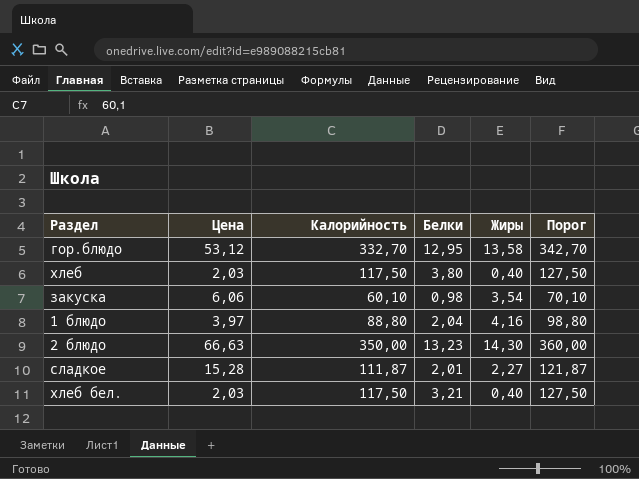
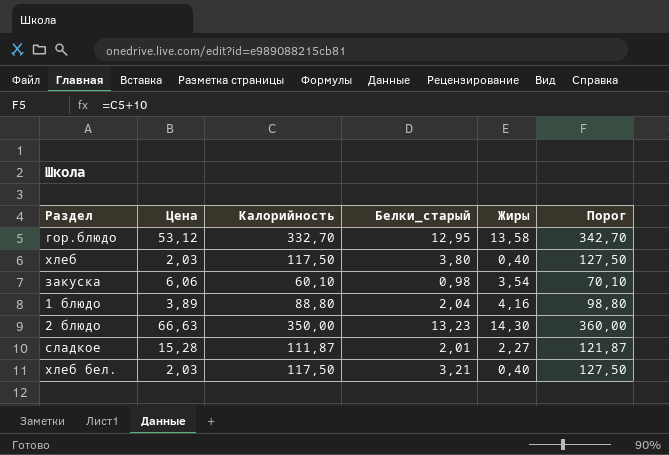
column name: Белки -> Белки_старый
1 блюдо | Цена: 3,97 -> 3,89

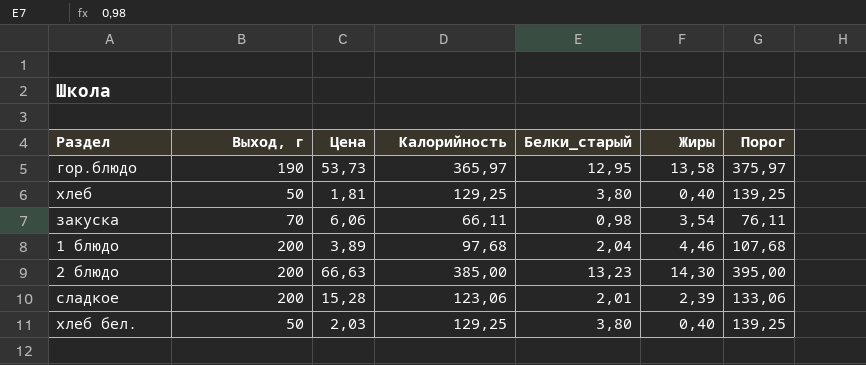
column Выход, г | position: none -> 2
гор.блюдо | Цена: 53,12 -> 53,73
гор.блюдо | Калорийность: 332,70 -> 365,97
гор.блюдо | Порог: 342,70 -> 375,97
хлеб | Цена: 2,03 -> 1,81
хлеб | Калорийность: 117,50 -> 129,25
хлеб | Порог: 127,50 -> 139,25
закуска | Калорийность: 60,10 -> 66,11
закуска | Порог: 70,10 -> 76,11
1 блюдо | Калорийность: 88,80 -> 97,68
1 блюдо | Жиры: 4,16 -> 4,46
1 блюдо | Порог: 98,80 -> 107,68
2 блюдо | Калорийность: 350,00 -> 385,00
2 блюдо | Порог: 360,00 -> 395,00
сладкое | Калорийность: 111,87 -> 123,06
сладкое | Жиры: 2,27 -> 2,39
сладкое | Порог: 121,87 -> 133,06
хлеб бел. | Калорийность: 117,50 -> 129,25
хлеб бел. | Белки_старый: 3,21 -> 3,80
хлеб бел. | Порог: 127,50 -> 139,25

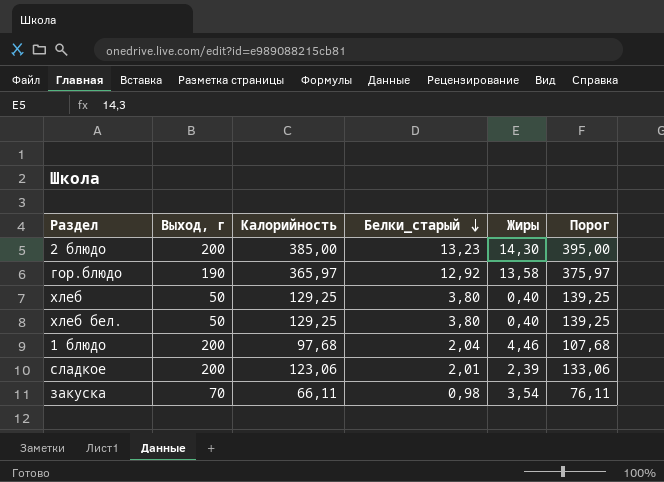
row order: none -> Белки_старый descending
column Цена | position: 3 -> none
гор.блюдо | Белки_старый: 12,95 -> 12,92

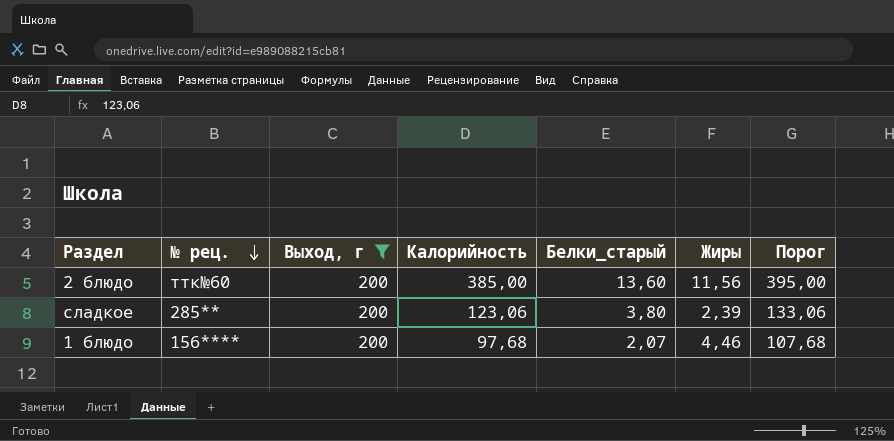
filter: none -> Выход, г = 200
row order: Белки_старый descending -> № рец. descending
column № рец. | position: none -> 2
2 блюдо | Белки_старый: 13,23 -> 13,60
2 блюдо | Жиры: 14,30 -> 11,56
сладкое | Белки_старый: 2,01 -> 3,80
1 блюдо | Белки_старый: 2,04 -> 2,07

